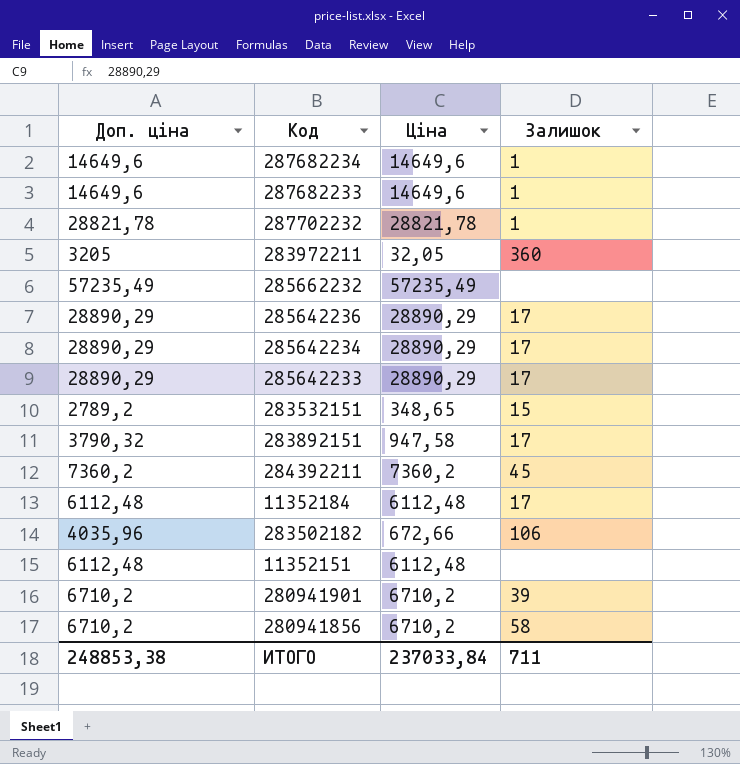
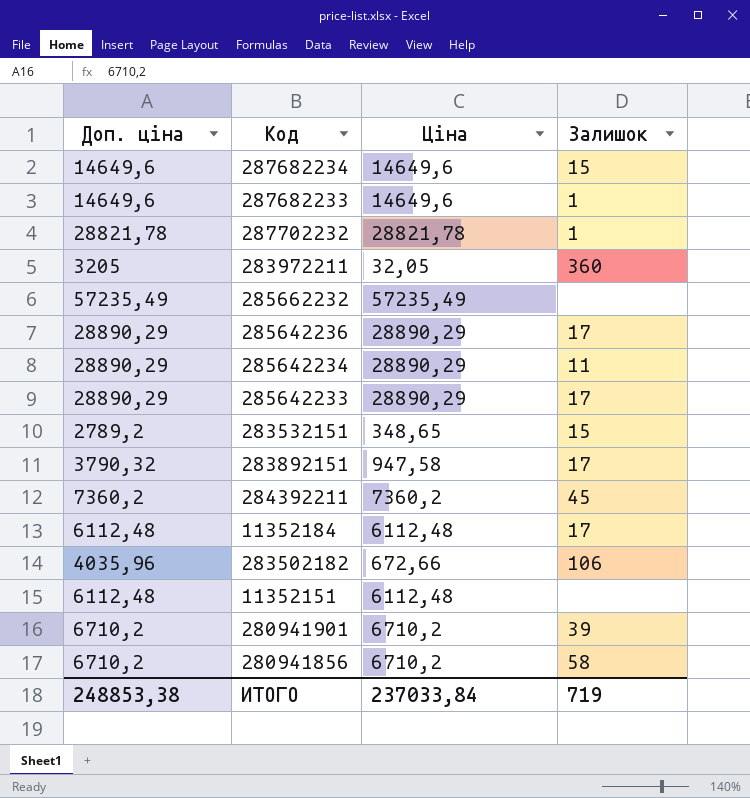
287682234 | Залишок: 1 -> 15
285642234 | Залишок: 17 -> 11
ИТОГО | Залишок: 711 -> 719

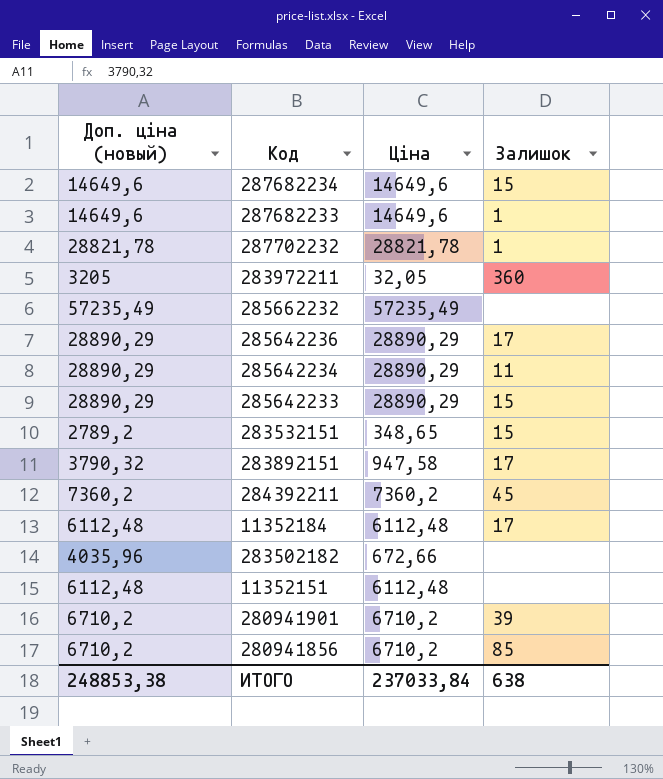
column name: Доп. ціна -> Доп. ціна (новый)
285642233 | Залишок: 17 -> 15
283502182 | Залишок: 106 -> none
280941856 | Залишок: 58 -> 85
ИТОГО | Залишок: 719 -> 638

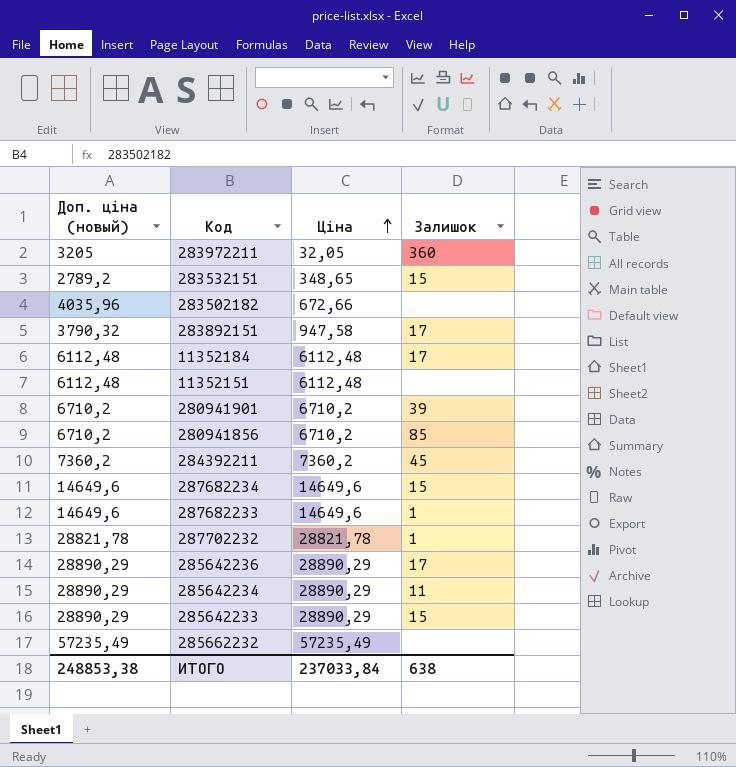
row order: none -> Ціна ascending

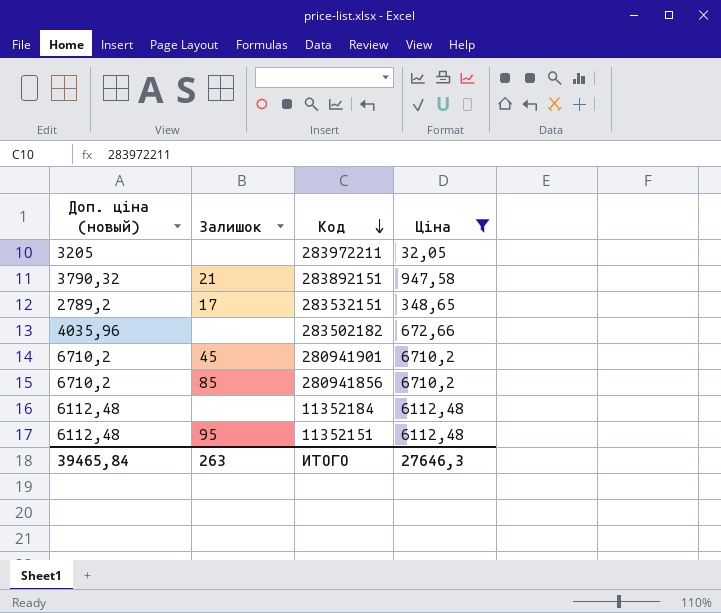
filter: none -> Ціна <= 6710,2
row order: Ціна ascending -> Код descending
column Залишок | position: 4 -> 2
283972211 | Залишок: 360 -> none
283892151 | Залишок: 17 -> 21
283532151 | Залишок: 15 -> 17
280941901 | Залишок: 39 -> 45
11352184 | Залишок: 17 -> none
11352151 | Залишок: none -> 95
ИТОГО | Доп. ціна (новый): 248853,38 -> 39465,84
ИТОГО | Залишок: 638 -> 263
ИТОГО | Ціна: 237033,84 -> 27646,3

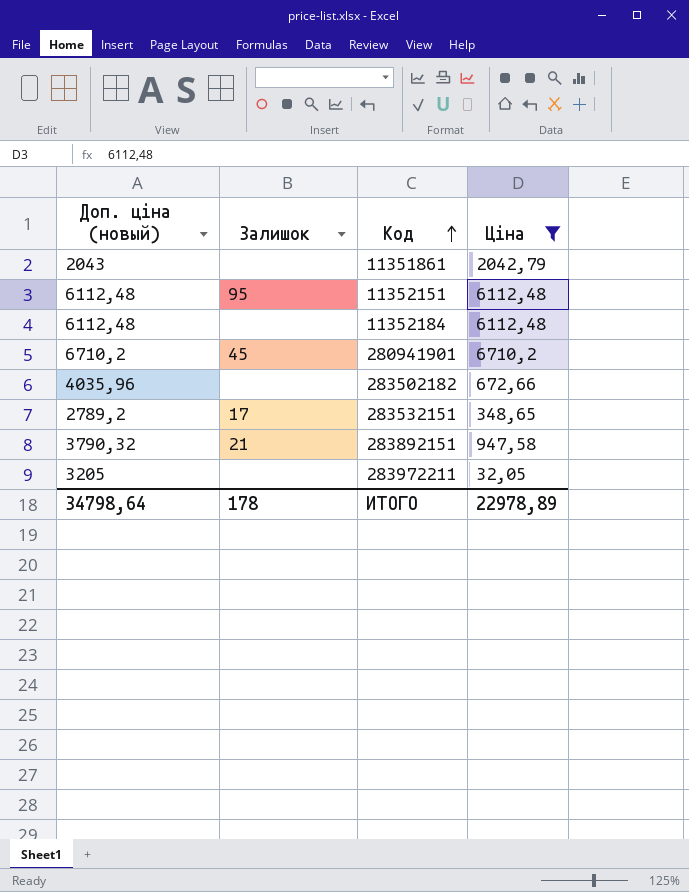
row order: Код descending -> Код ascending
row 280941856: 6710,2 | 85 | 6710,2 -> none
row 11351861: none -> 2043 | none | 2042,79
ИТОГО | Доп. ціна (новый): 39465,84 -> 34798,64
ИТОГО | Залишок: 263 -> 178
ИТОГО | Ціна: 27646,3 -> 22978,89

